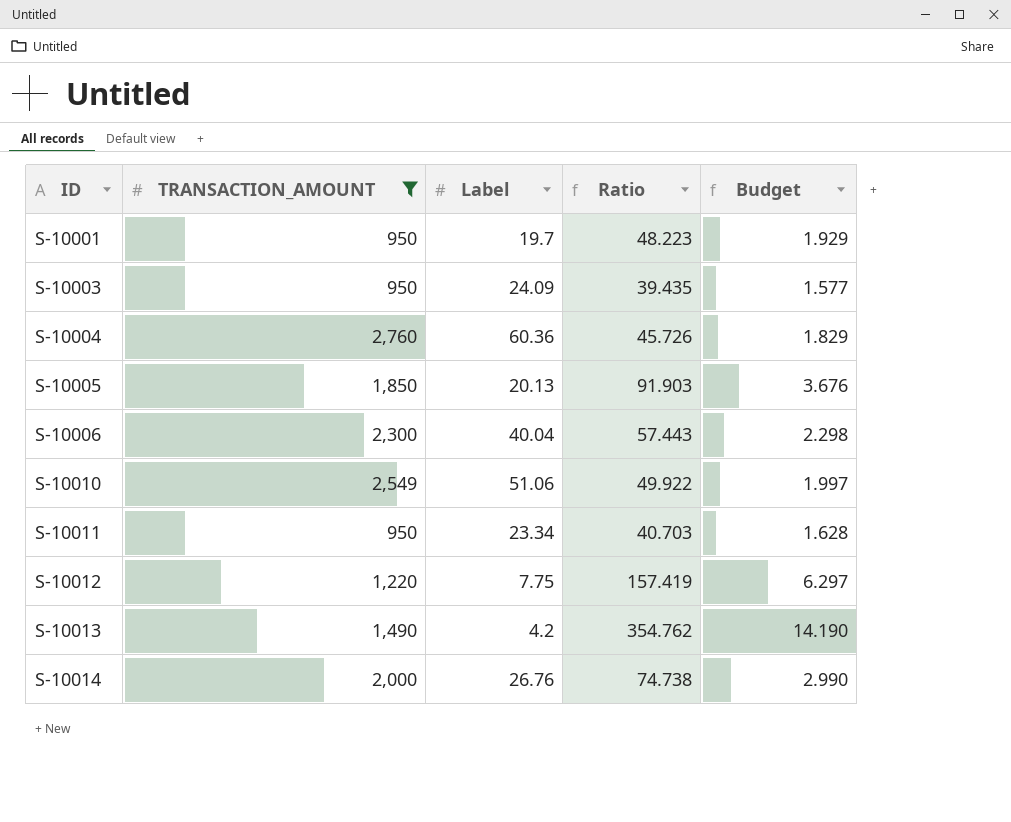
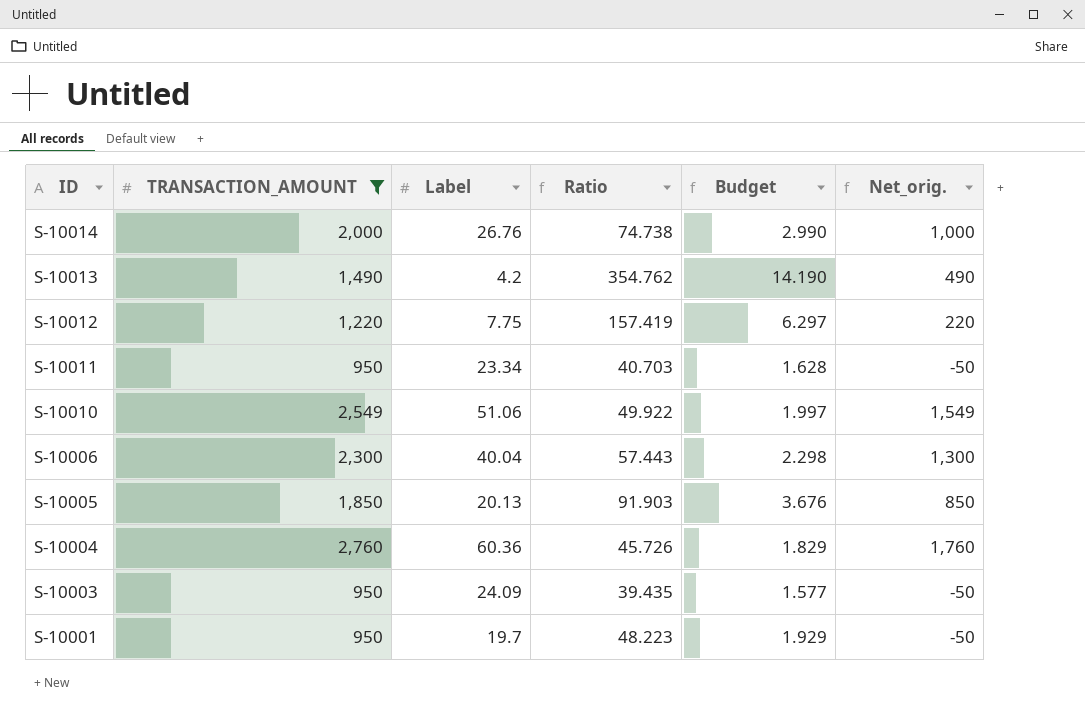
row order: ID ascending -> ID descending
column Net_orig. | formula: none -> [TRANSACTION_AMOUNT] - 1000

